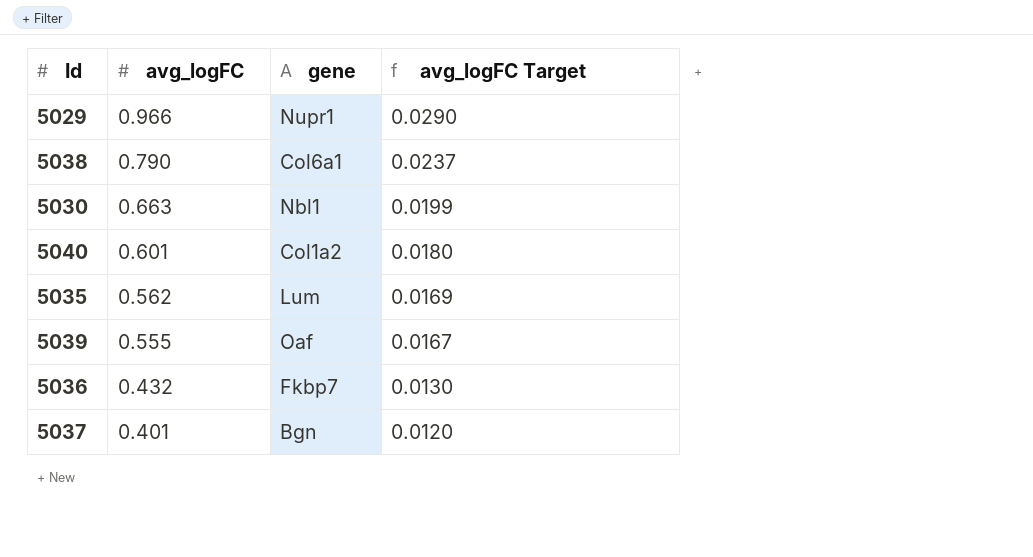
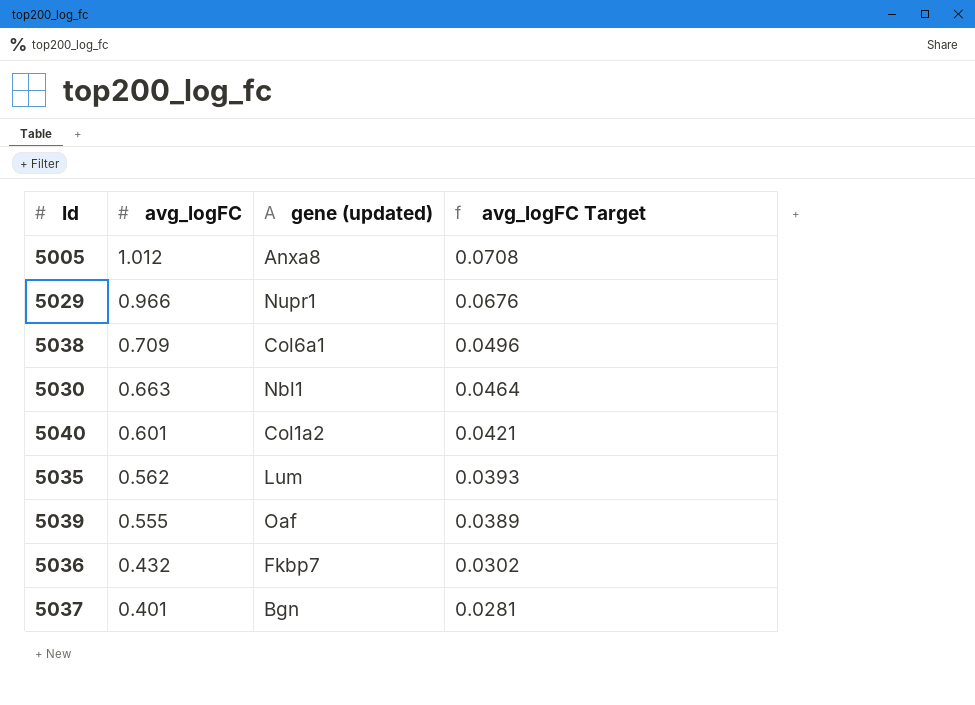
column name: gene -> gene (updated)
column avg_logFC Target | formula: [avg_logFC] * 0.03 -> [avg_logFC] * 0.07
row 5005: none -> 1.012 | Anxa8 | 0.0708
5038 | avg_logFC: 0.790 -> 0.709

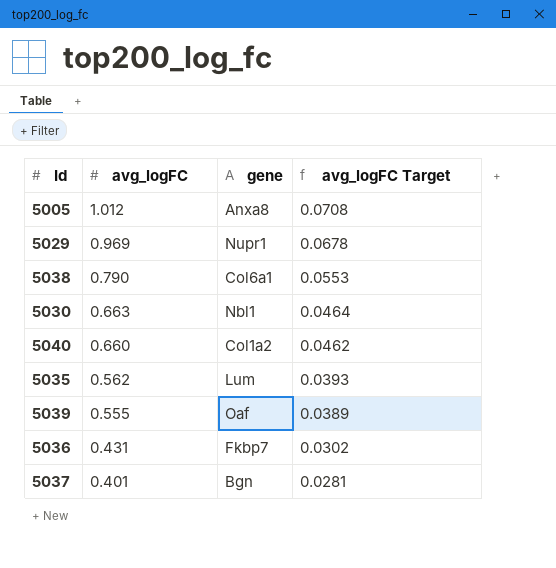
column name: gene (updated) -> gene
5029 | avg_logFC: 0.966 -> 0.969
5029 | avg_logFC Target: 0.0676 -> 0.0678
5038 | avg_logFC: 0.709 -> 0.790
5038 | avg_logFC Target: 0.0496 -> 0.0553
5040 | avg_logFC: 0.601 -> 0.660
5040 | avg_logFC Target: 0.0421 -> 0.0462
5036 | avg_logFC: 0.432 -> 0.431

